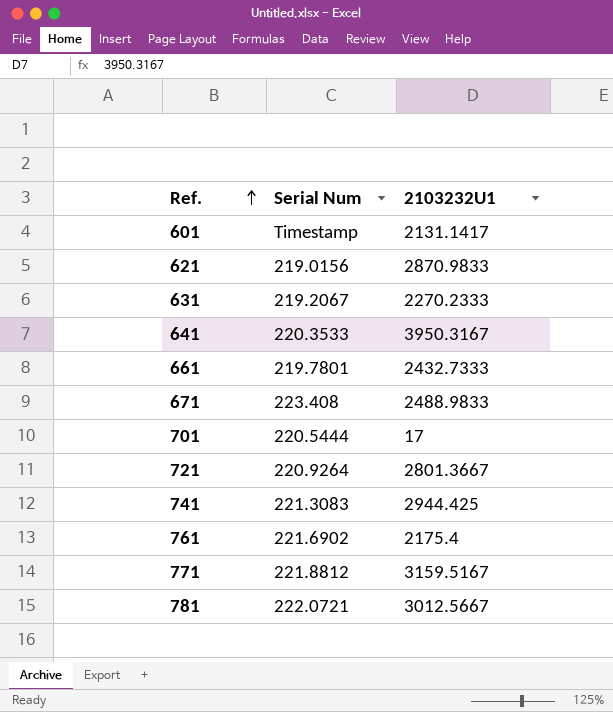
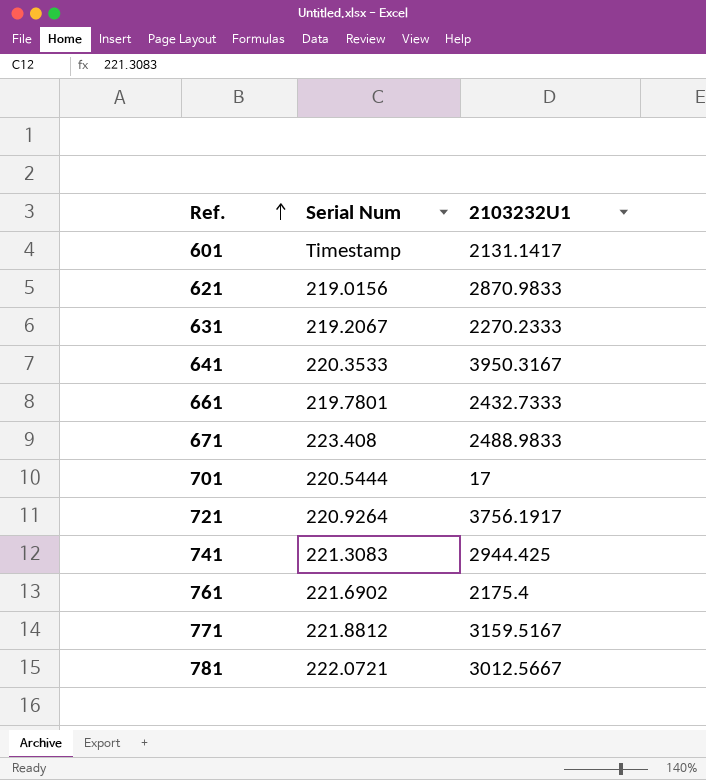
721 | 2103232U1: 2801.3667 -> 3756.1917

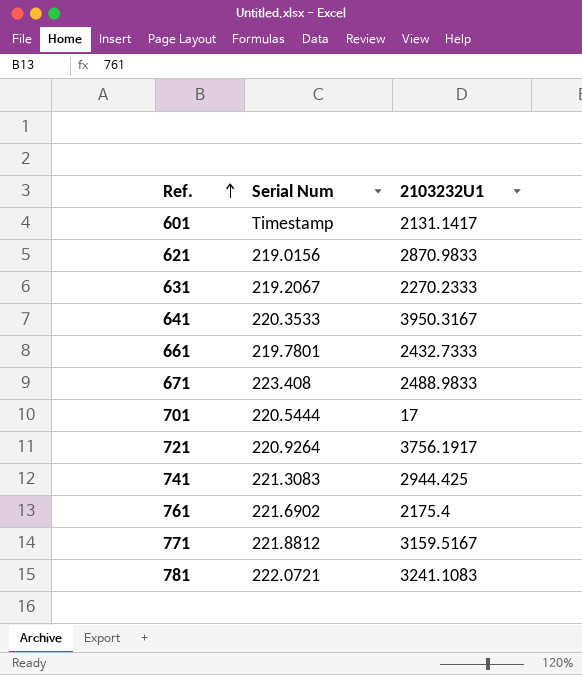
781 | 2103232U1: 3012.5667 -> 3241.1083

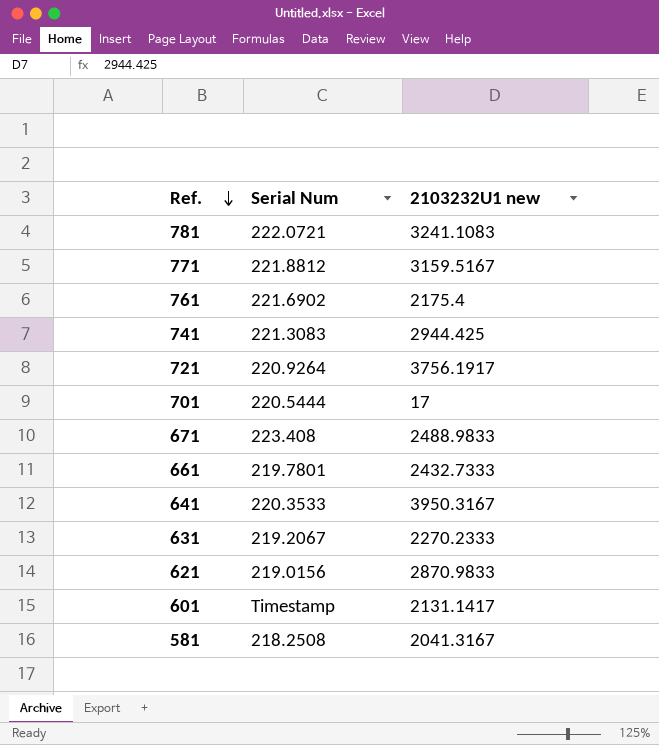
row order: Ref. ascending -> Ref. descending
column name: 2103232U1 -> 2103232U1 new
row 581: none -> 218.2508 | 2041.3167

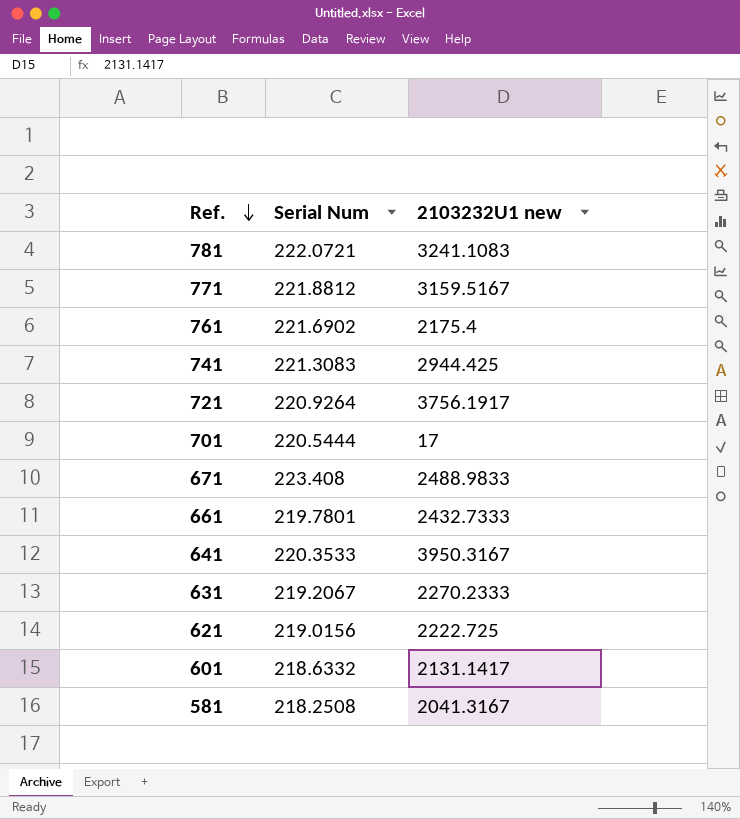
621 | 2103232U1 new: 2870.9833 -> 2222.725
601 | Serial Num: Timestamp -> 218.6332

